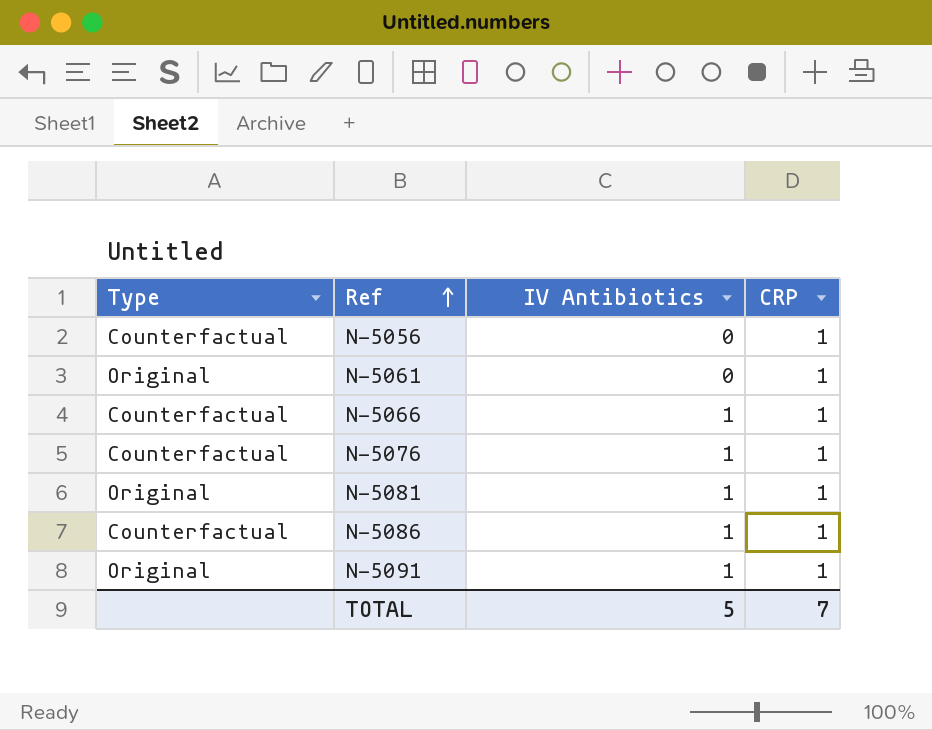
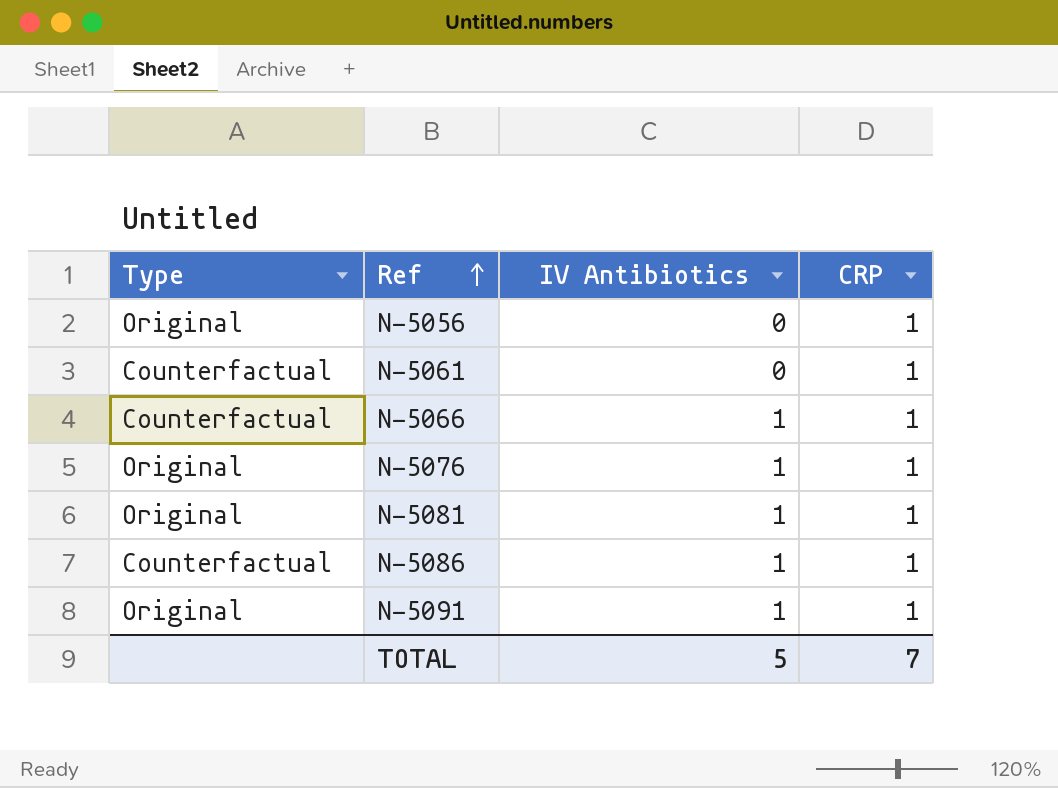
N-5056 | Type: Counterfactual -> Original
N-5061 | Type: Original -> Counterfactual
N-5076 | Type: Counterfactual -> Original

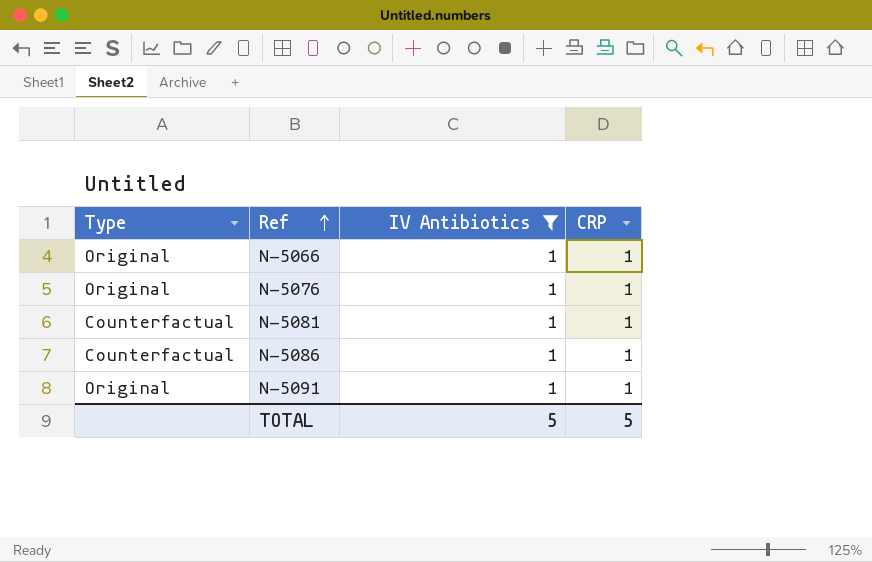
filter: none -> IV Antibiotics = 1
N-5066 | Type: Counterfactual -> Original
N-5081 | Type: Original -> Counterfactual
TOTAL | CRP: 7 -> 5

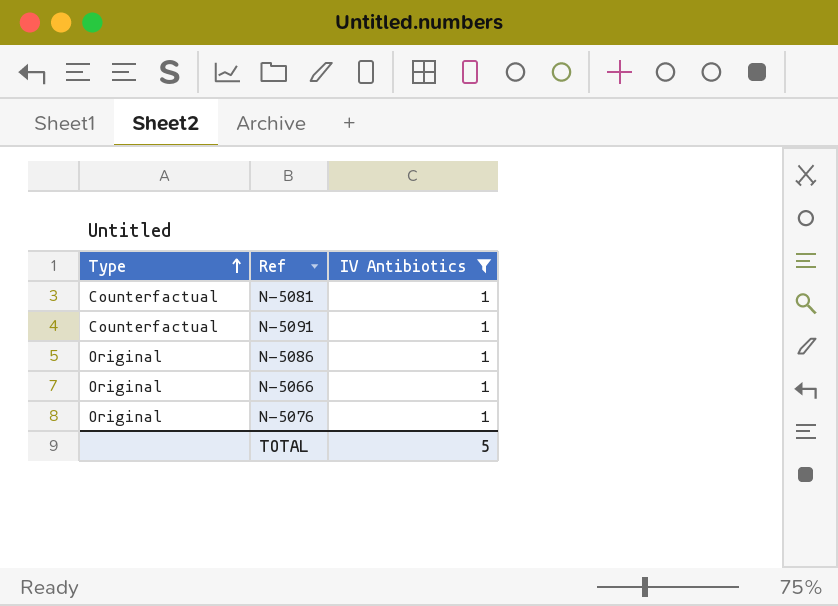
row order: Ref ascending -> Type ascending
column CRP | position: 4 -> none
N-5091 | Type: Original -> Counterfactual
N-5086 | Type: Counterfactual -> Original

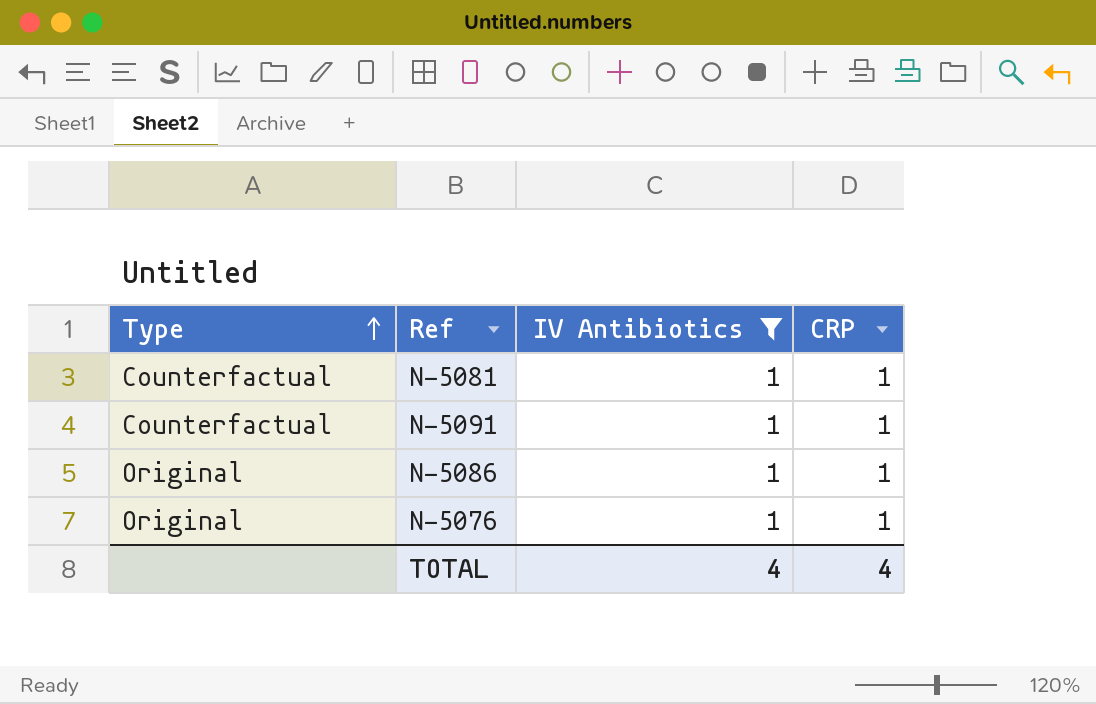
column CRP | position: none -> 4
row N-5066: Original | 1 -> none
TOTAL | IV Antibiotics: 5 -> 4

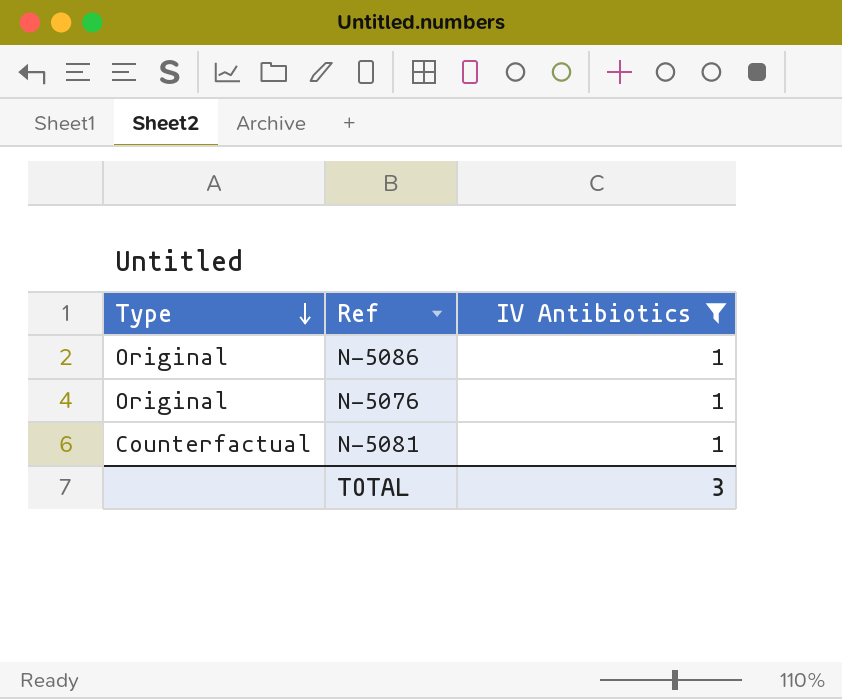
row order: Type ascending -> Type descending
column CRP | position: 4 -> none
row N-5091: Counterfactual | 1 | 1 -> none
TOTAL | IV Antibiotics: 4 -> 3

